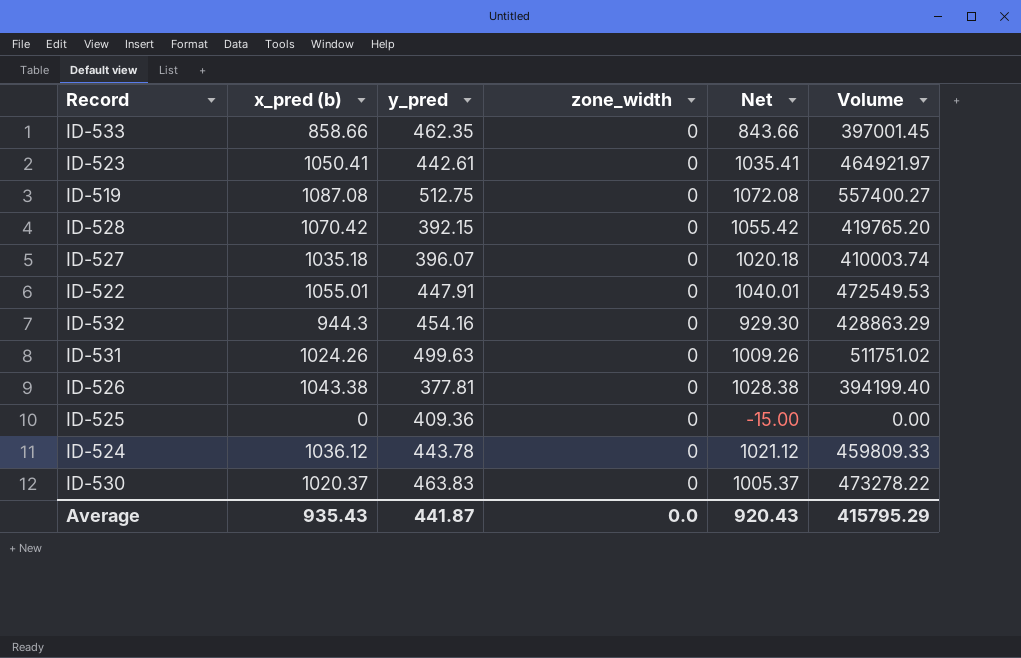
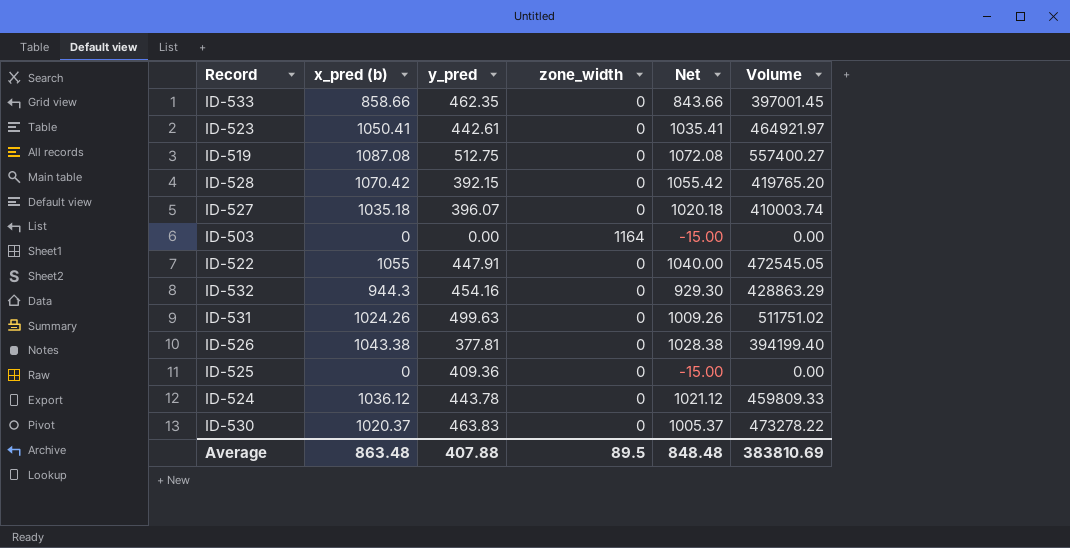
row ID-503: none -> 0 | 0.00 | 1164 | -15.00 | 0.00
ID-522 | x_pred (b): 1055.01 -> 1055
ID-522 | Net: 1040.01 -> 1040.00
ID-522 | Volume: 472549.53 -> 472545.05
Average | x_pred (b): 935.43 -> 863.48
Average | y_pred: 441.87 -> 407.88
Average | zone_width: 0.0 -> 89.5
Average | Net: 920.43 -> 848.48
Average | Volume: 415795.29 -> 383810.69

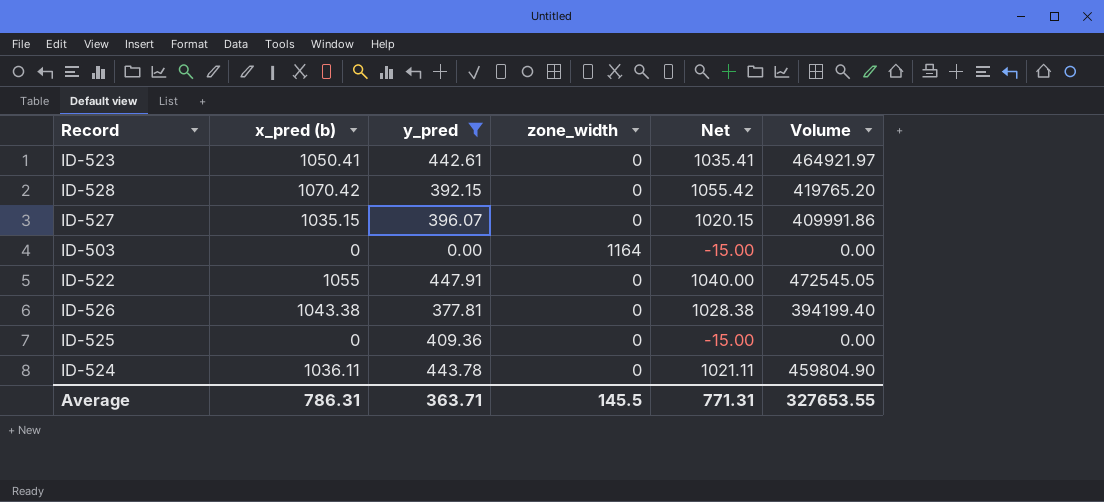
filter: none -> y_pred <= 447.91
ID-527 | x_pred (b): 1035.18 -> 1035.15
ID-527 | Net: 1020.18 -> 1020.15
ID-527 | Volume: 410003.74 -> 409991.86
ID-524 | x_pred (b): 1036.12 -> 1036.11
ID-524 | Net: 1021.12 -> 1021.11
ID-524 | Volume: 459809.33 -> 459804.90
Average | x_pred (b): 863.48 -> 786.31
Average | y_pred: 407.88 -> 363.71
Average | zone_width: 89.5 -> 145.5
Average | Net: 848.48 -> 771.31
Average | Volume: 383810.69 -> 327653.55

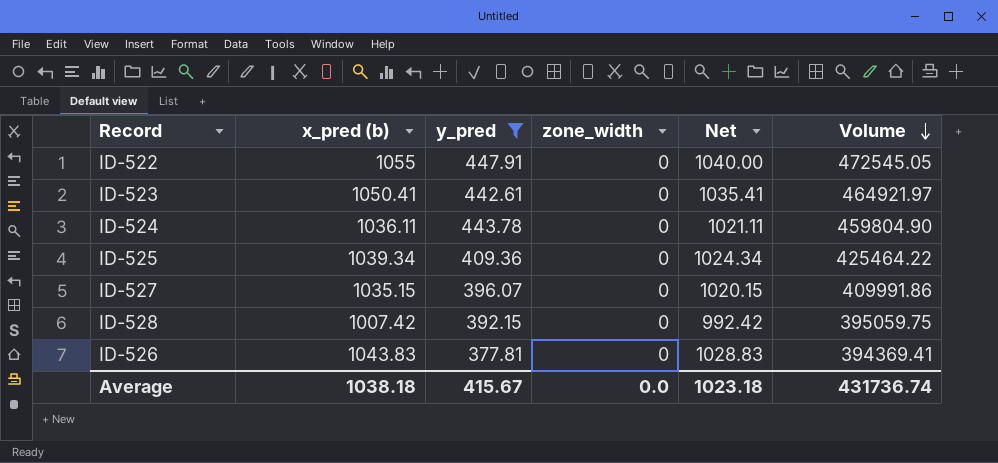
row order: none -> Volume descending
row ID-503: 0 | 0.00 | 1164 | -15.00 | 0.00 -> none
ID-525 | x_pred (b): 0 -> 1039.34
ID-525 | Net: -15.00 -> 1024.34
ID-525 | Volume: 0.00 -> 425464.22
ID-528 | x_pred (b): 1070.42 -> 1007.42
ID-528 | Net: 1055.42 -> 992.42
ID-528 | Volume: 419765.20 -> 395059.75
ID-526 | x_pred (b): 1043.38 -> 1043.83
ID-526 | Net: 1028.38 -> 1028.83
ID-526 | Volume: 394199.40 -> 394369.41
Average | x_pred (b): 786.31 -> 1038.18
Average | y_pred: 363.71 -> 415.67
Average | zone_width: 145.5 -> 0.0
Average | Net: 771.31 -> 1023.18
Average | Volume: 327653.55 -> 431736.74

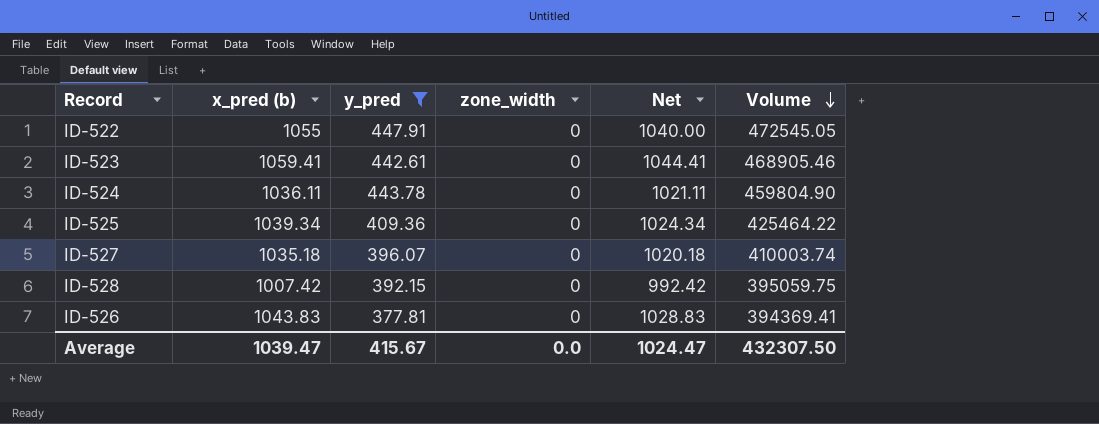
ID-523 | x_pred (b): 1050.41 -> 1059.41
ID-523 | Net: 1035.41 -> 1044.41
ID-523 | Volume: 464921.97 -> 468905.46
ID-527 | x_pred (b): 1035.15 -> 1035.18
ID-527 | Net: 1020.15 -> 1020.18
ID-527 | Volume: 409991.86 -> 410003.74
Average | x_pred (b): 1038.18 -> 1039.47
Average | Net: 1023.18 -> 1024.47
Average | Volume: 431736.74 -> 432307.50

